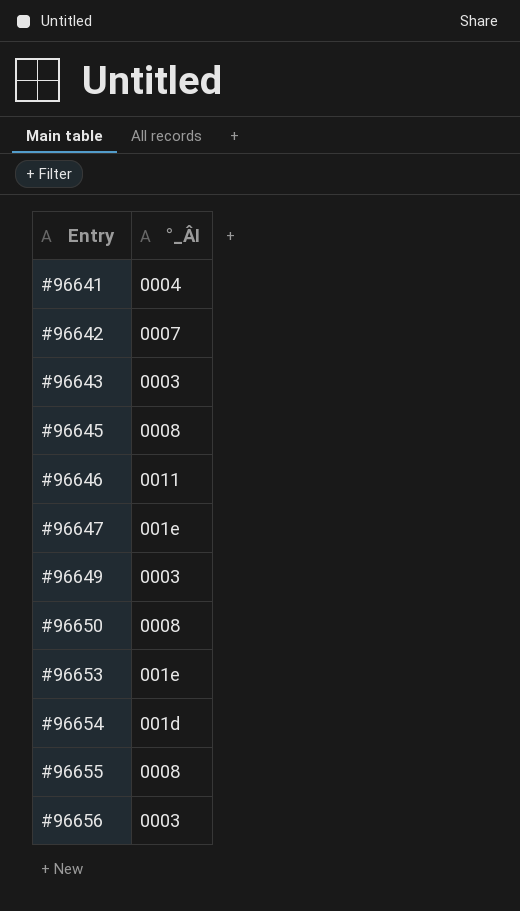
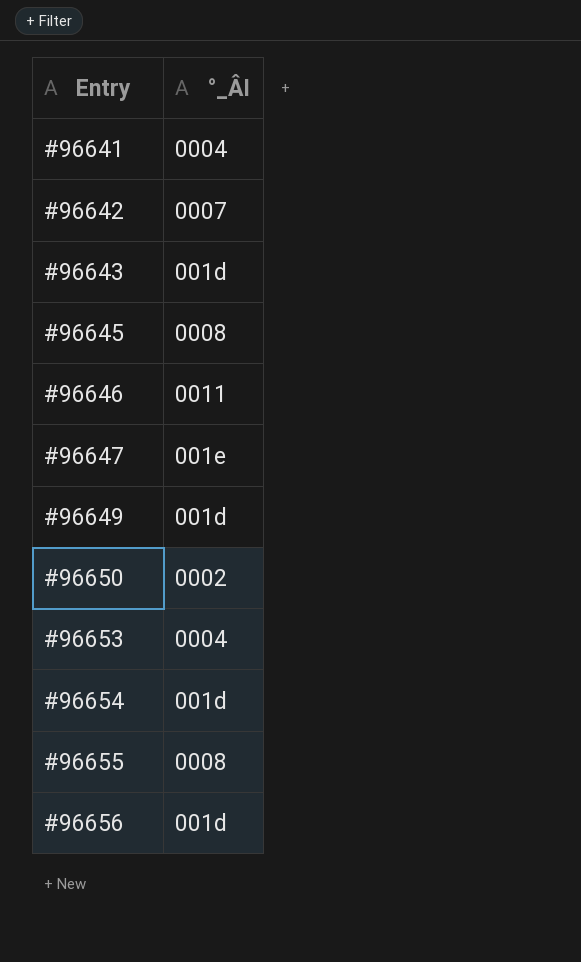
#96643 | °_ÂI: 0003 -> 001d
#96649 | °_ÂI: 0003 -> 001d
#96650 | °_ÂI: 0008 -> 0002
#96653 | °_ÂI: 001e -> 0004
#96656 | °_ÂI: 0003 -> 001d

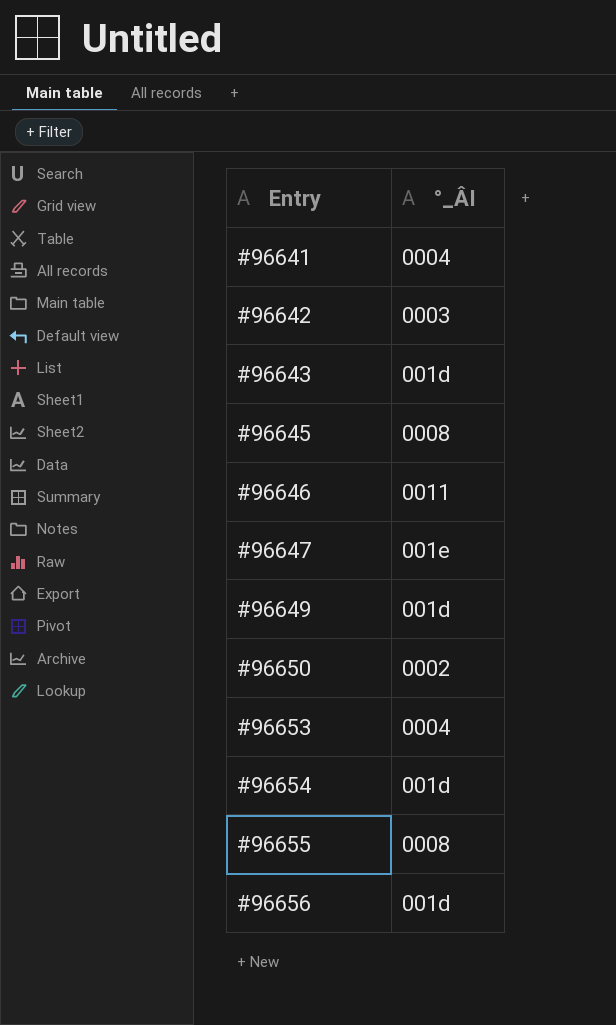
#96642 | °_ÂI: 0007 -> 0003

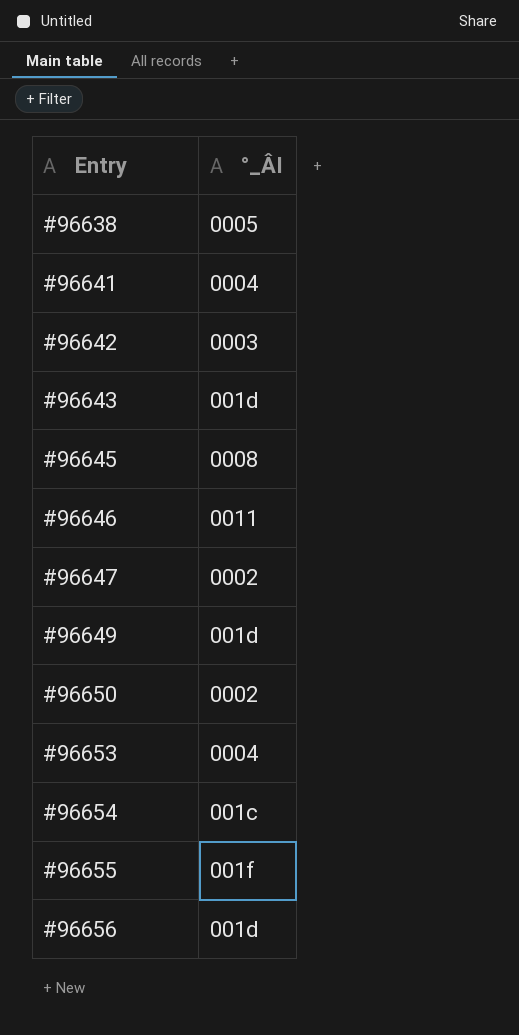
row #96638: none -> 0005
#96647 | °_ÂI: 001e -> 0002
#96654 | °_ÂI: 001d -> 001c
#96655 | °_ÂI: 0008 -> 001f

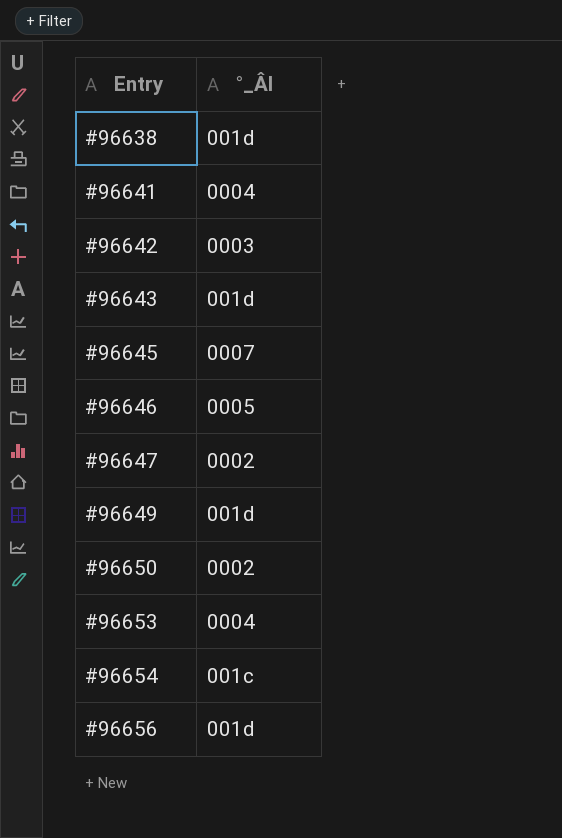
row #96655: 001f -> none
#96638 | °_ÂI: 0005 -> 001d
#96645 | °_ÂI: 0008 -> 0007
#96646 | °_ÂI: 0011 -> 0005

